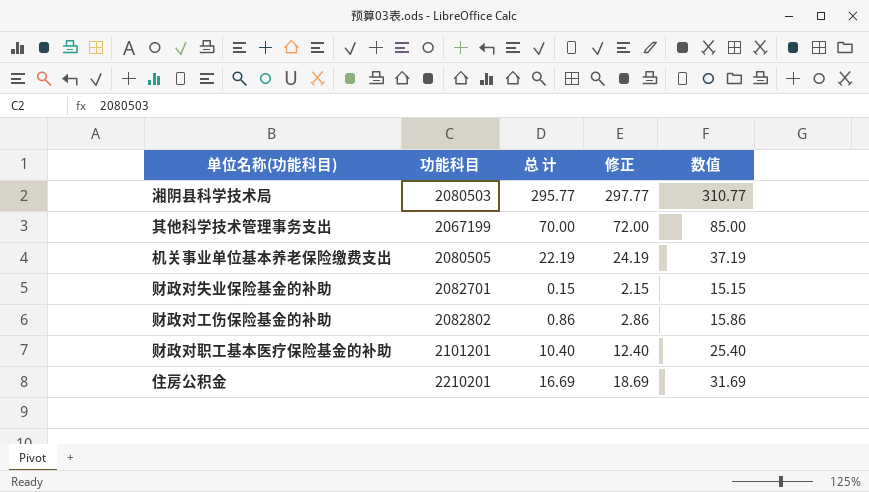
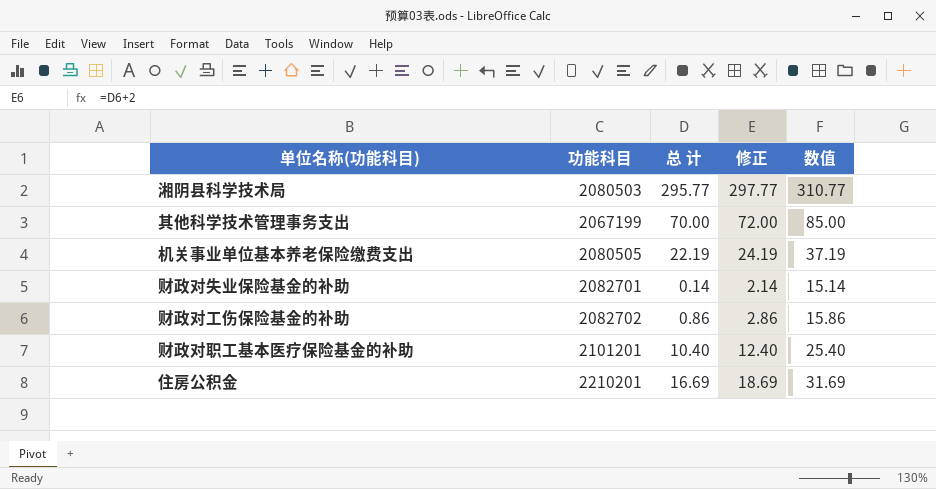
财政对失业保险基金的补助 | 总 计: 0.15 -> 0.14
财政对失业保险基金的补助 | 修正: 2.15 -> 2.14
财政对失业保险基金的补助 | 数值: 15.15 -> 15.14
财政对工伤保险基金的补助 | 功能科目: 2082802 -> 2082702

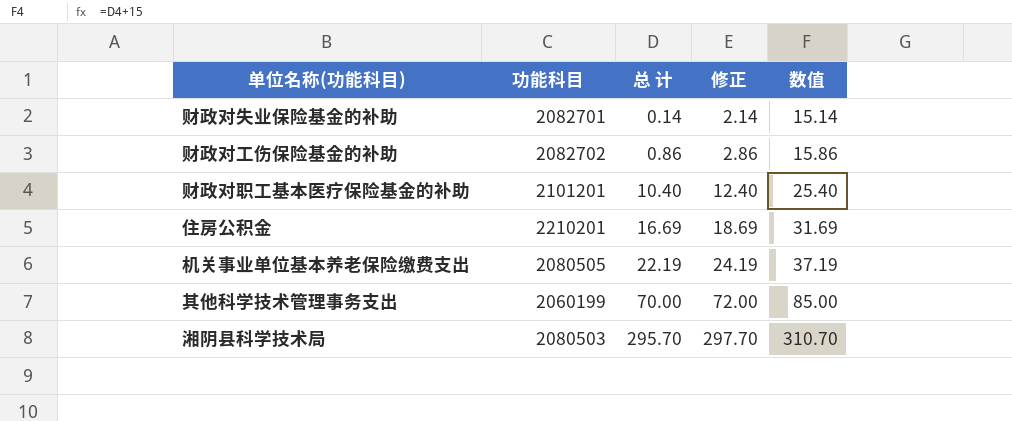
row order: none -> 总 计 ascending
其他科学技术管理事务支出 | 功能科目: 2067199 -> 2060199
湘阴县科学技术局 | 总 计: 295.77 -> 295.70
湘阴县科学技术局 | 修正: 297.77 -> 297.70
湘阴县科学技术局 | 数值: 310.77 -> 310.70

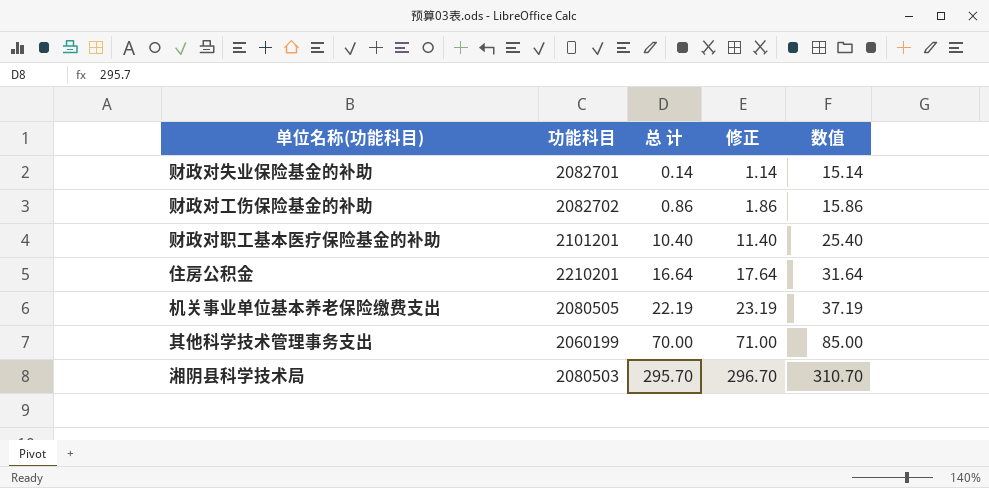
column 修正 | formula: [总 计] + 2 -> [总 计] + 1
住房公积金 | 总 计: 16.69 -> 16.64
住房公积金 | 数值: 31.69 -> 31.64

